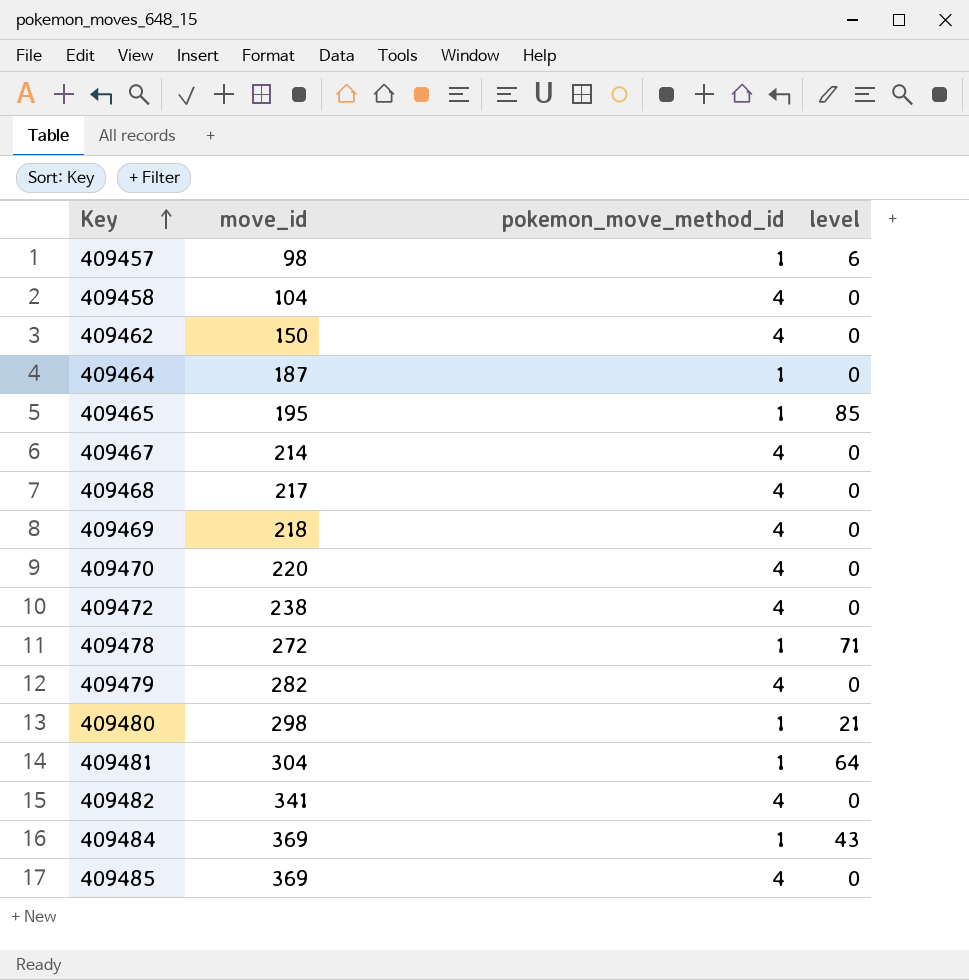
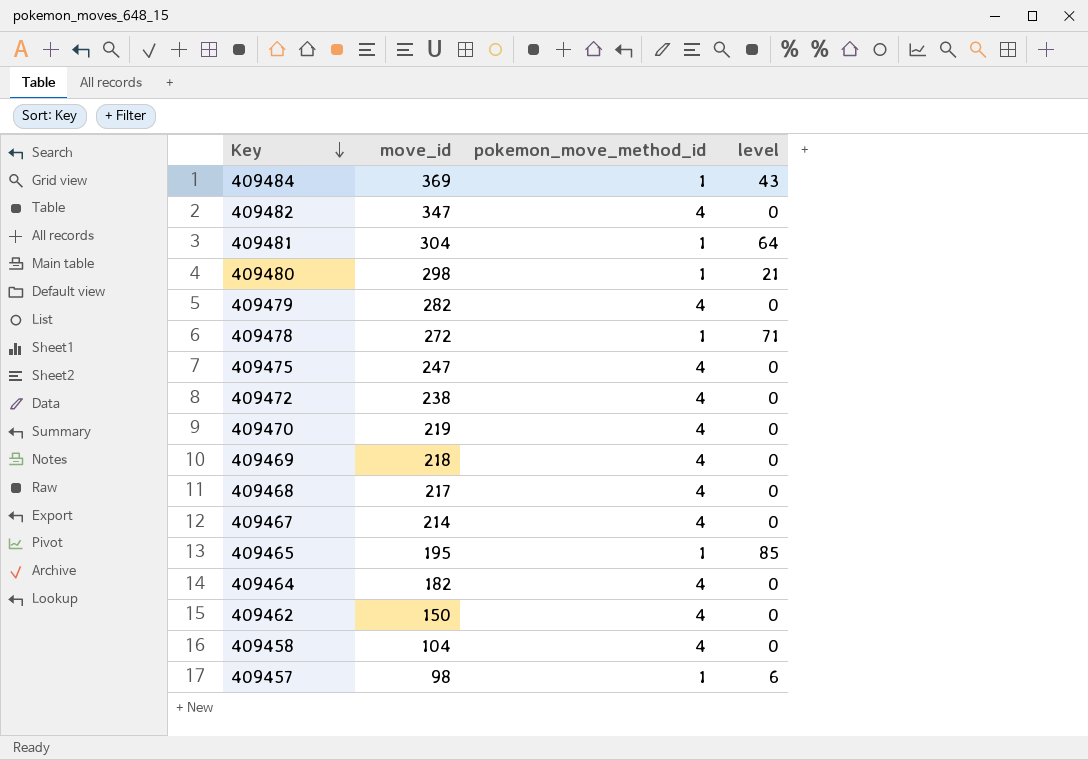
row order: Key ascending -> Key descending
row 409485: 369 | 4 | 0 -> none
409482 | move_id: 341 -> 347
row 409475: none -> 247 | 4 | 0
409470 | move_id: 220 -> 219
409464 | move_id: 187 -> 182
409464 | pokemon_move_method_id: 1 -> 4

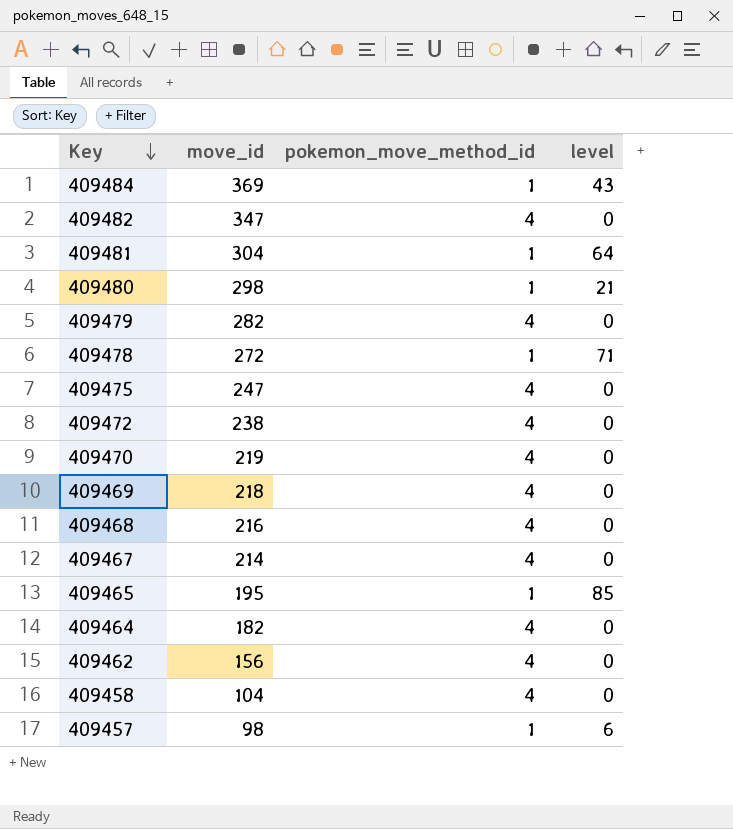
409468 | move_id: 217 -> 216
409462 | move_id: 150 -> 156

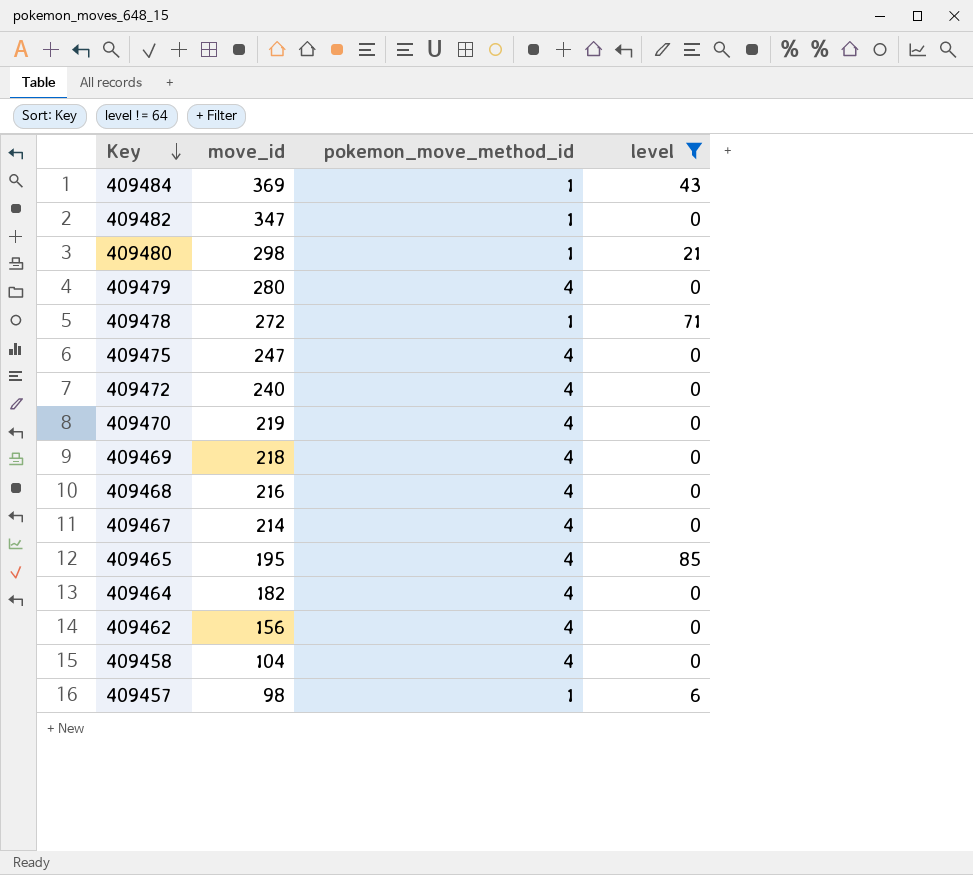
filter: none -> level != 64
409482 | pokemon_move_method_id: 4 -> 1
409479 | move_id: 282 -> 280
409472 | move_id: 238 -> 240
409465 | pokemon_move_method_id: 1 -> 4

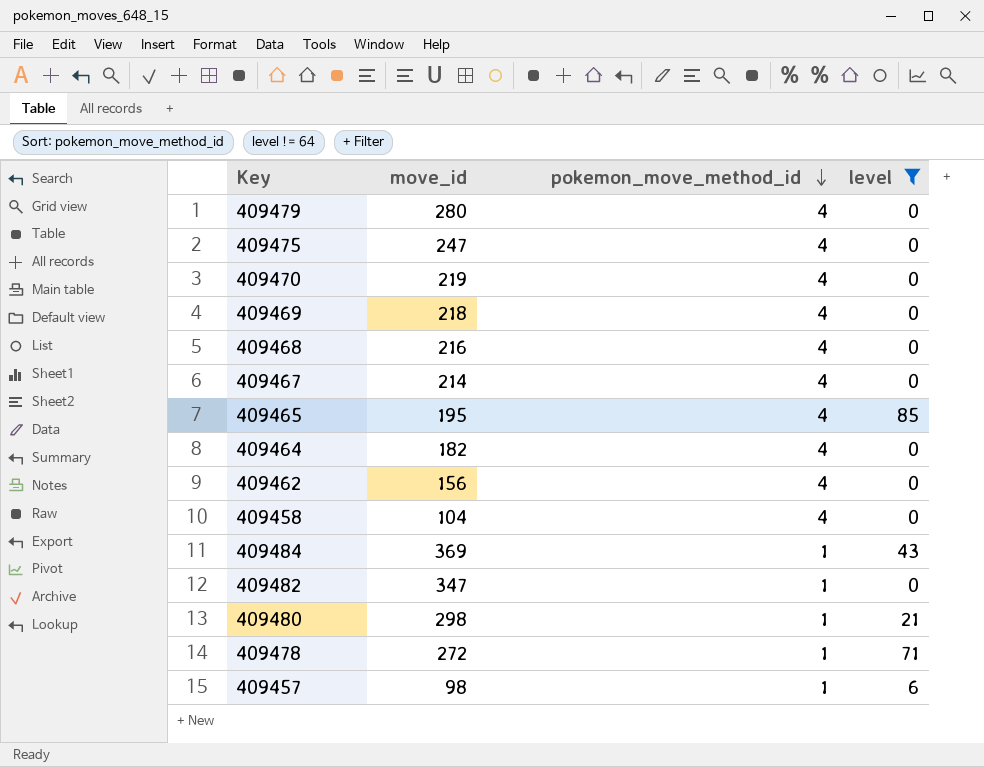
row order: Key descending -> pokemon_move_method_id descending
row 409472: 240 | 4 | 0 -> none

